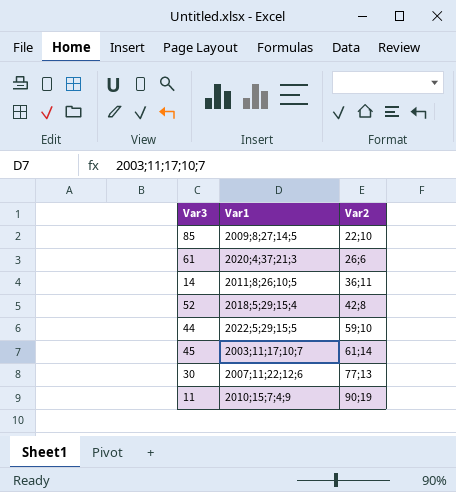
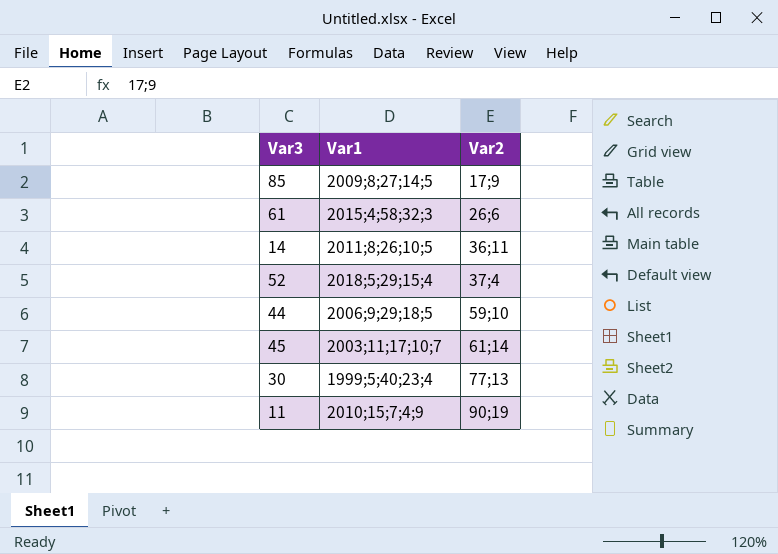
85 | Var2: 22;10 -> 17;9
61 | Var1: 2020;4;37;21;3 -> 2015;4;58;32;3
52 | Var2: 42;8 -> 37;4
44 | Var1: 2022;5;29;15;5 -> 2006;9;29;18;5
30 | Var1: 2007;11;22;12;6 -> 1999;5;40;23;4

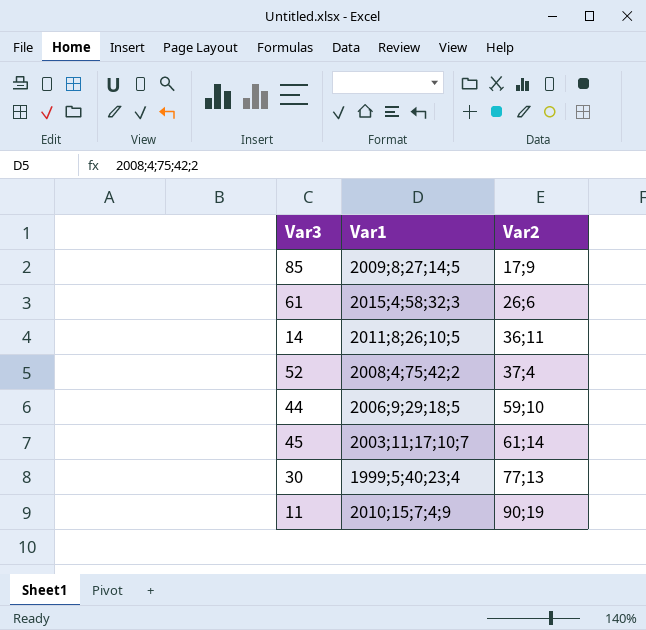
52 | Var1: 2018;5;29;15;4 -> 2008;4;75;42;2

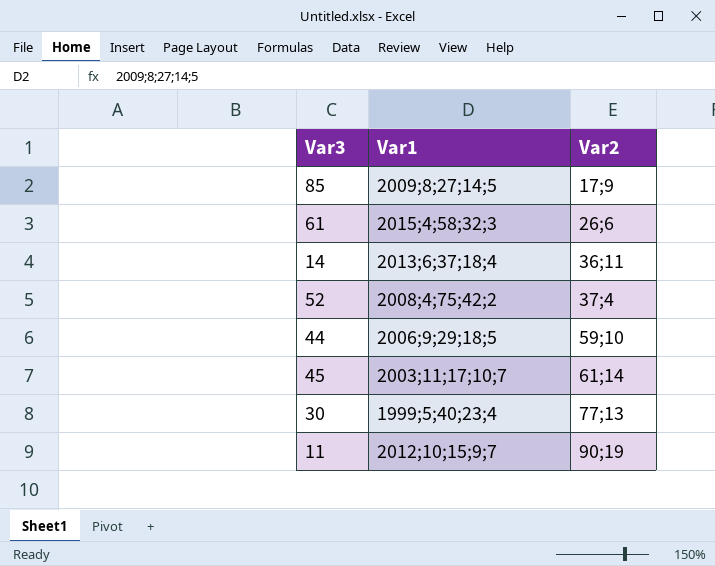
14 | Var1: 2011;8;26;10;5 -> 2013;6;37;18;4
11 | Var1: 2010;15;7;4;9 -> 2012;10;15;9;7

